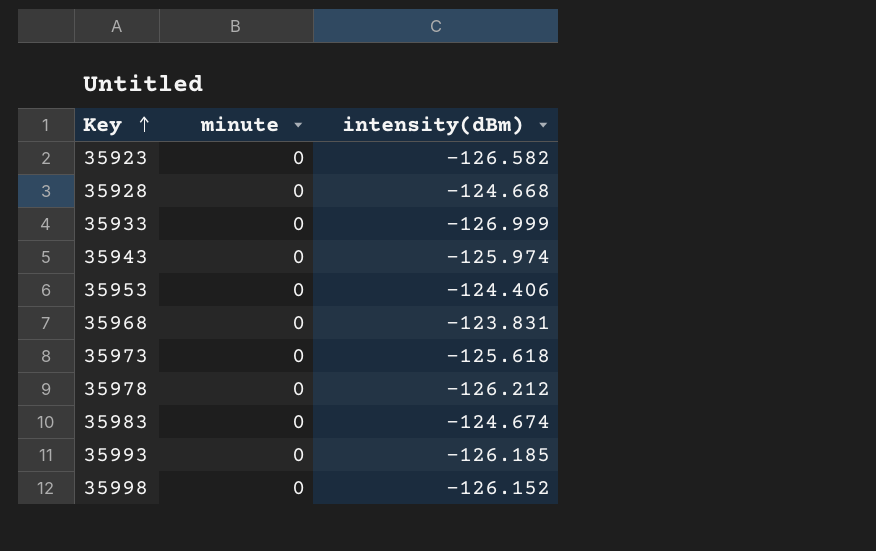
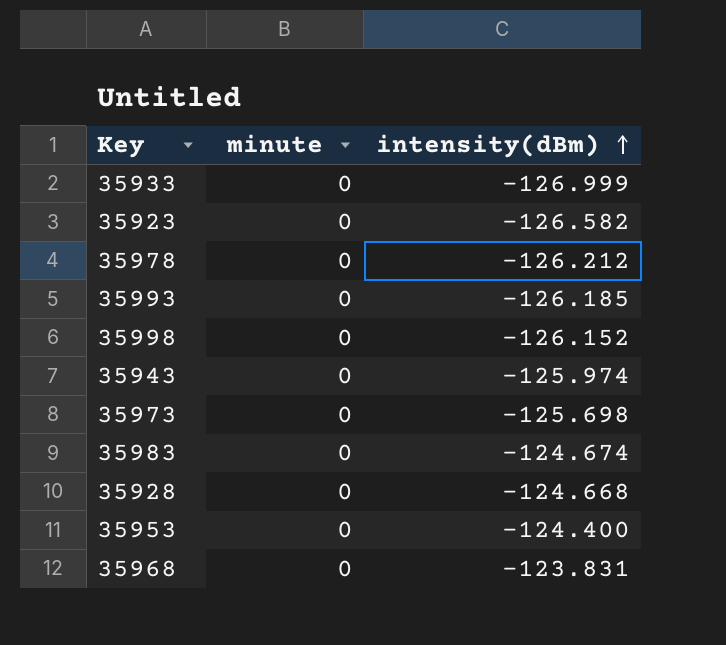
row order: Key ascending -> intensity(dBm) ascending
35973 | intensity(dBm): -125.618 -> -125.698
35953 | intensity(dBm): -124.406 -> -124.400

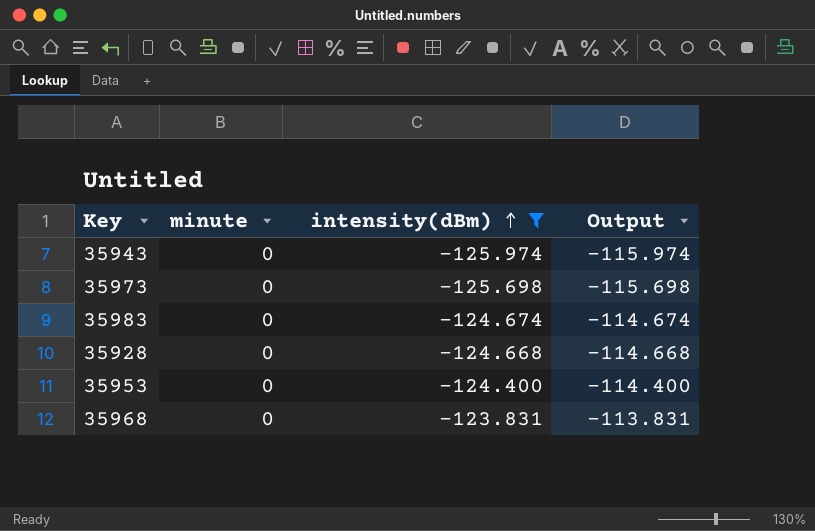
filter: none -> intensity(dBm) >= -125.974
column Output | formula: none -> [intensity(dBm)] + 10

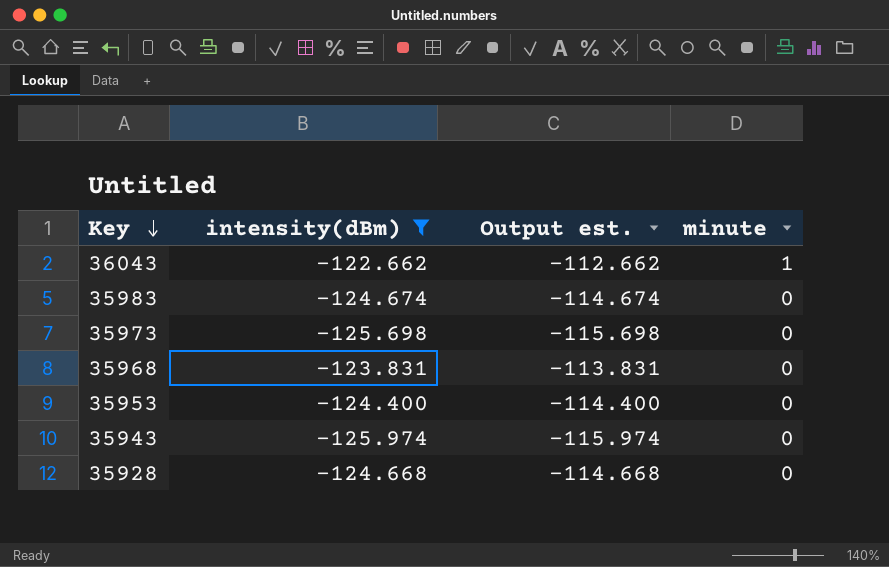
row order: intensity(dBm) ascending -> Key descending
column name: Output -> Output est.
column minute | position: 2 -> 4
row 36043: none -> -122.662 | -112.662 | 1

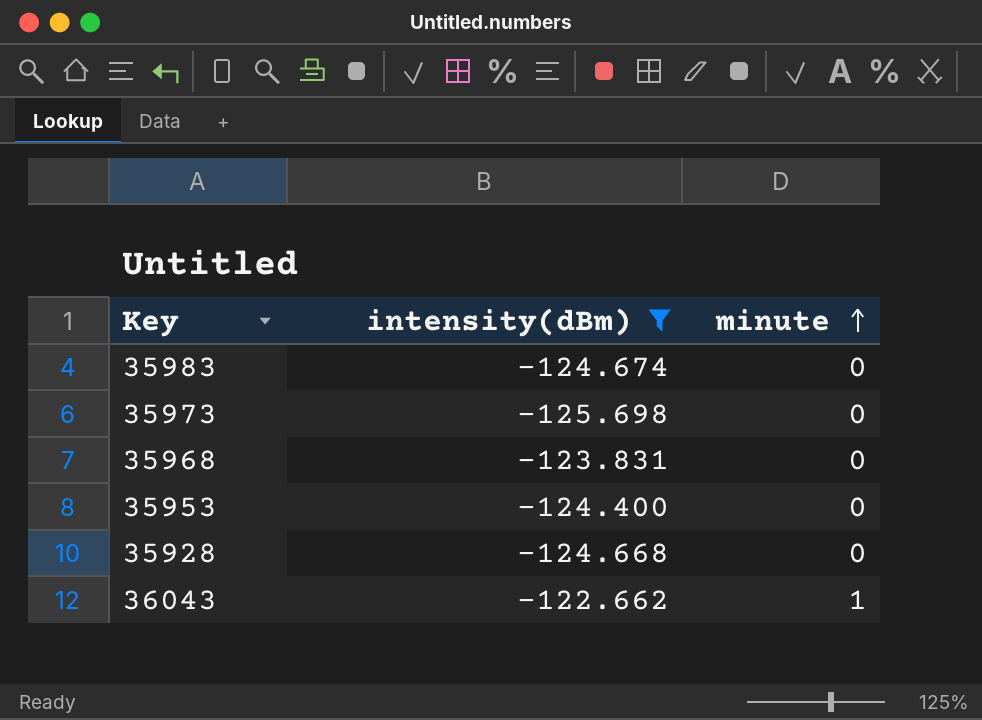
row order: Key descending -> minute ascending
column Output est. | formula: [intensity(dBm)] + 10 -> none
row 35943: -125.974 | -115.974 | 0 -> none

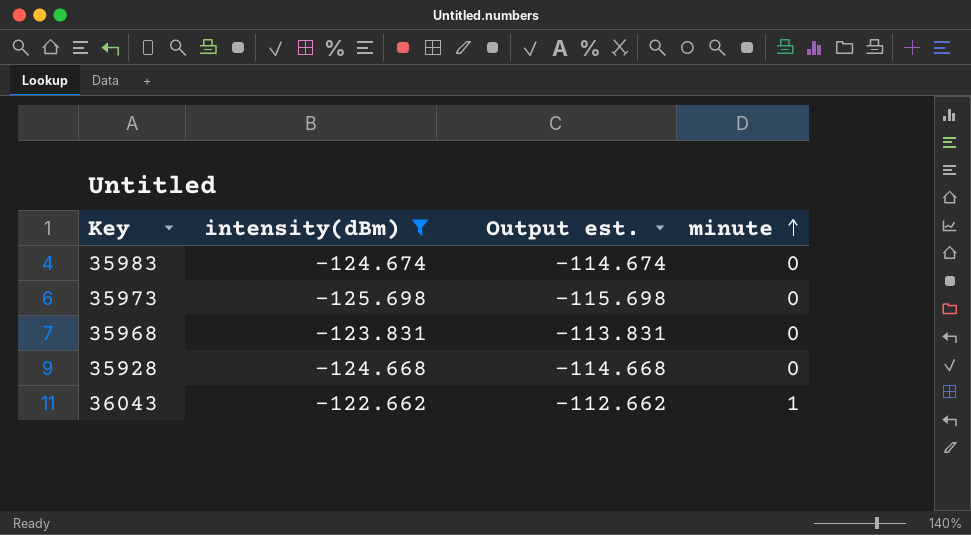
column Output est. | formula: none -> [intensity(dBm)] + 10
row 35953: -124.400 | 0 -> none

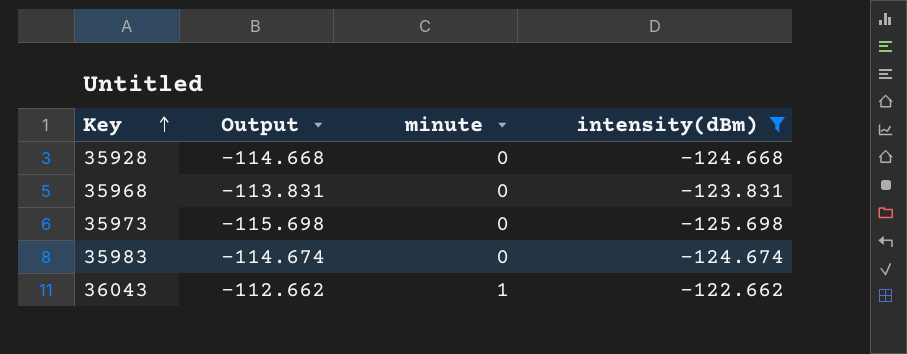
row order: minute ascending -> Key ascending
column name: Output est. -> Output
column intensity(dBm) | position: 2 -> 4

